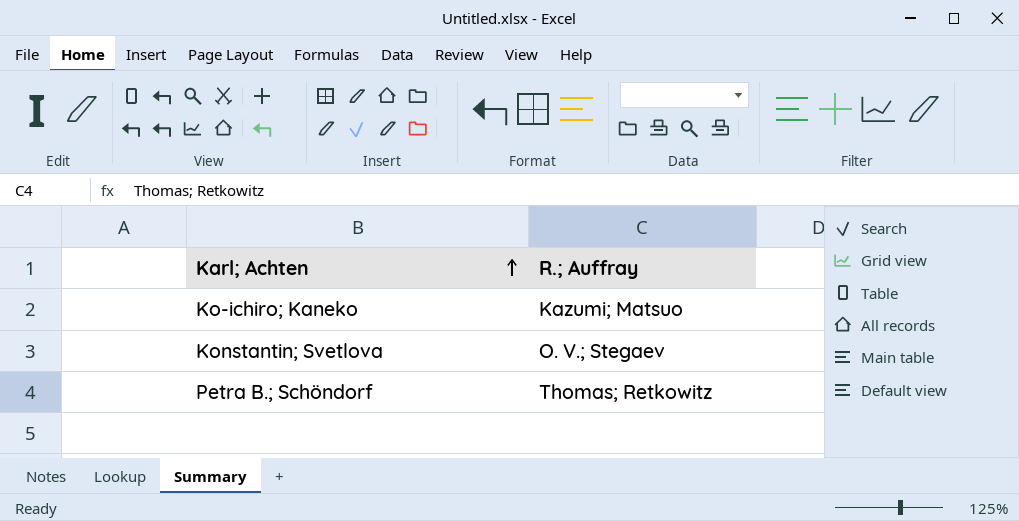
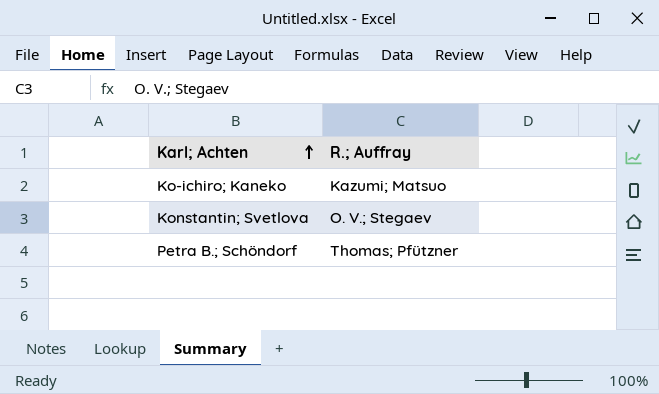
Petra B.; Schöndorf | R.; Auffray: Thomas; Retkowitz -> Thomas; Pfützner

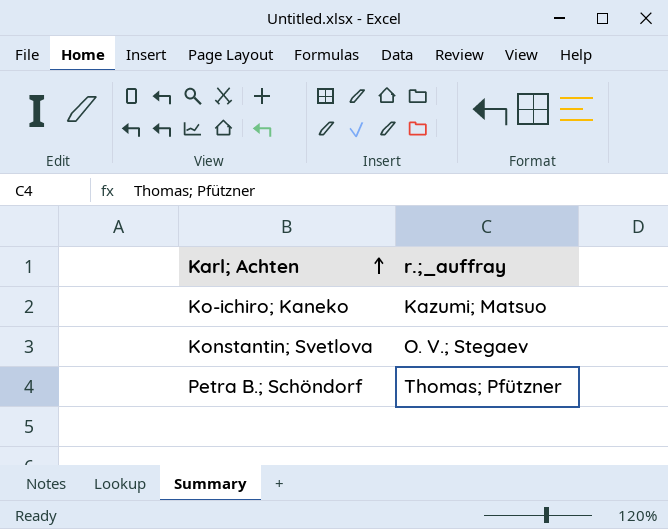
column name: R.; Auffray -> r.;_auffray

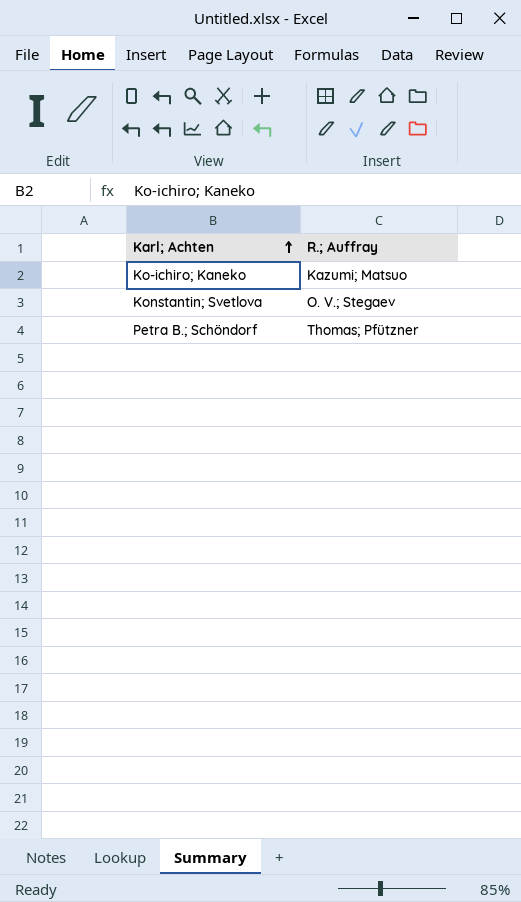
column name: r.;_auffray -> R.; Auffray

